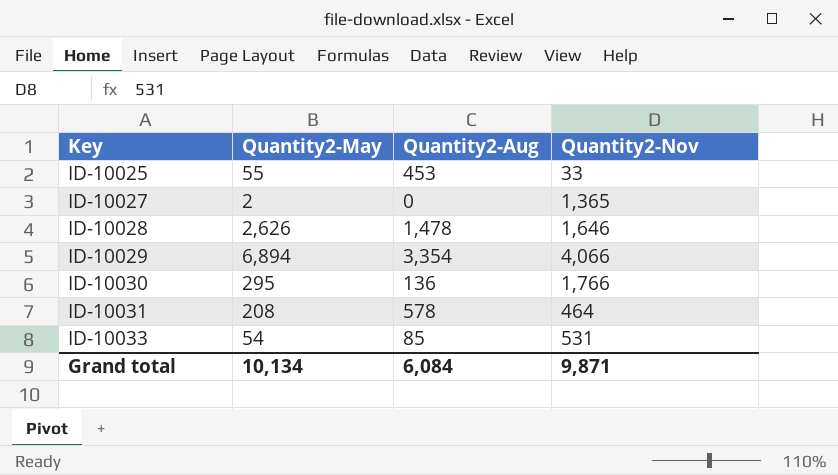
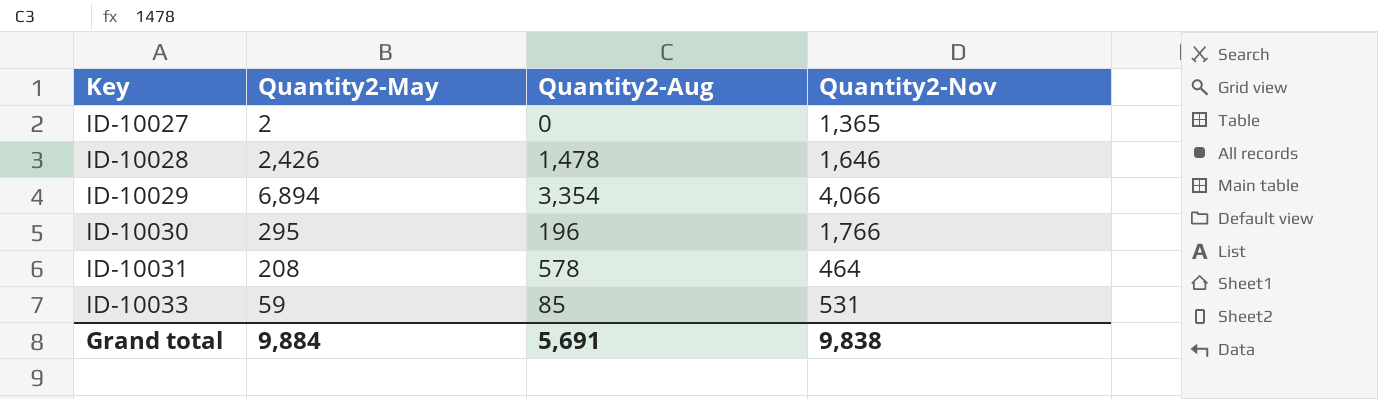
row ID-10025: 55 | 453 | 33 -> none
ID-10028 | Quantity2-May: 2,626 -> 2,426
ID-10030 | Quantity2-Aug: 136 -> 196
ID-10033 | Quantity2-May: 54 -> 59
Grand total | Quantity2-May: 10,134 -> 9,884
Grand total | Quantity2-Aug: 6,084 -> 5,691
Grand total | Quantity2-Nov: 9,871 -> 9,838

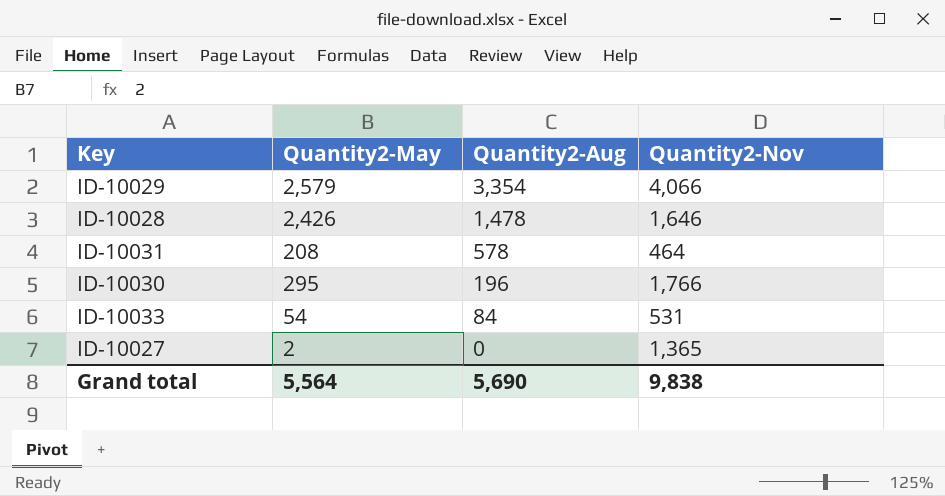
row order: Key ascending -> Quantity2-Aug descending
ID-10029 | Quantity2-May: 6,894 -> 2,579
ID-10033 | Quantity2-May: 59 -> 54
ID-10033 | Quantity2-Aug: 85 -> 84
Grand total | Quantity2-May: 9,884 -> 5,564
Grand total | Quantity2-Aug: 5,691 -> 5,690

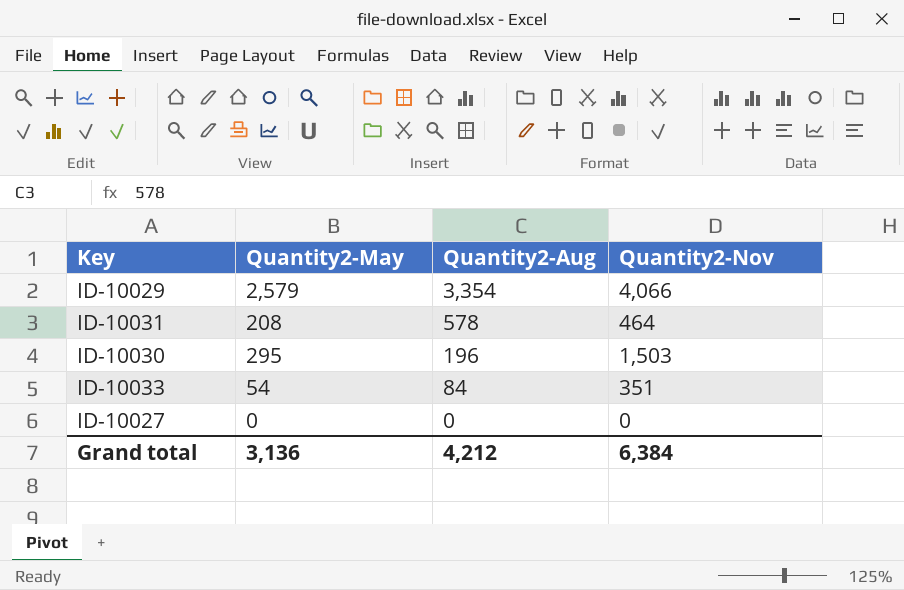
row ID-10028: 2,426 | 1,478 | 1,646 -> none
ID-10030 | Quantity2-Nov: 1,766 -> 1,503
ID-10033 | Quantity2-Nov: 531 -> 351
ID-10027 | Quantity2-May: 2 -> 0
ID-10027 | Quantity2-Nov: 1,365 -> 0
Grand total | Quantity2-May: 5,564 -> 3,136
Grand total | Quantity2-Aug: 5,690 -> 4,212
Grand total | Quantity2-Nov: 9,838 -> 6,384

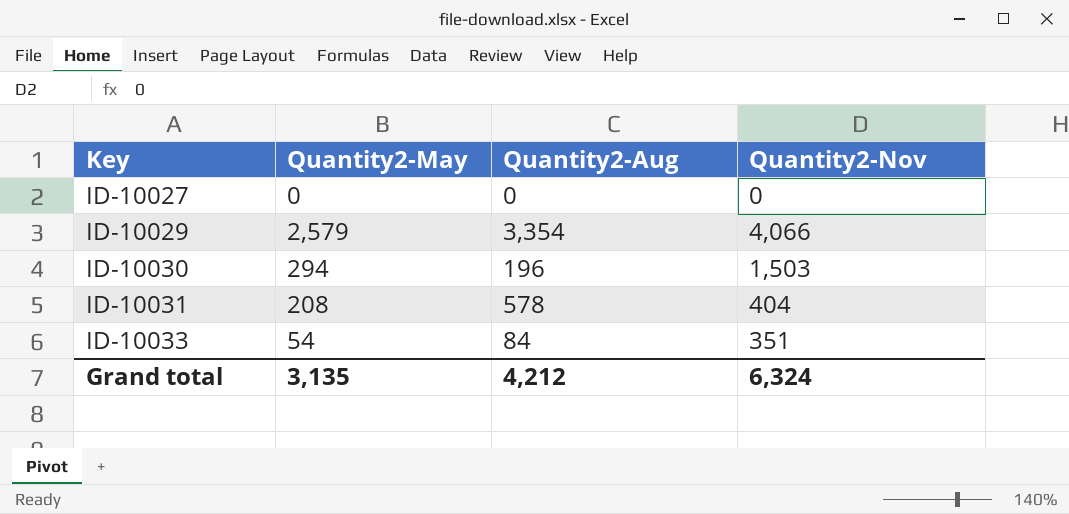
row order: Quantity2-Aug descending -> Key ascending
ID-10030 | Quantity2-May: 295 -> 294
ID-10031 | Quantity2-Nov: 464 -> 404
Grand total | Quantity2-May: 3,136 -> 3,135
Grand total | Quantity2-Nov: 6,384 -> 6,324

